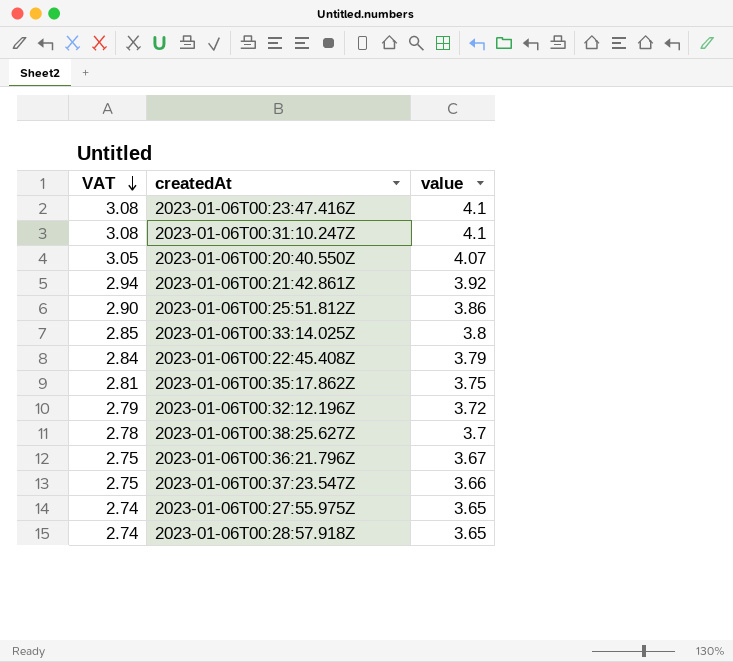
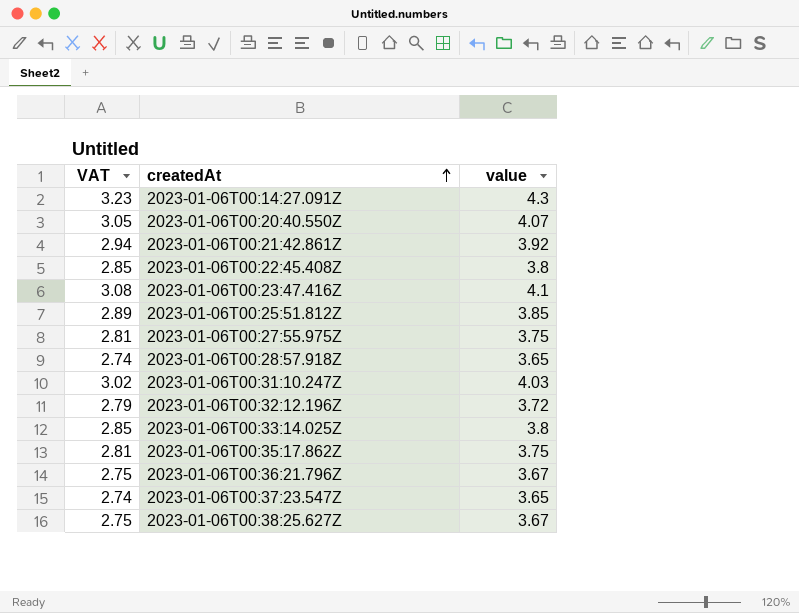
row order: VAT descending -> createdAt ascending
row 2023-01-06T00:14:27.091Z: none -> 3.23 | 4.3
2023-01-06T00:22:45.408Z | VAT: 2.84 -> 2.85
2023-01-06T00:22:45.408Z | value: 3.79 -> 3.8
2023-01-06T00:25:51.812Z | VAT: 2.90 -> 2.89
2023-01-06T00:25:51.812Z | value: 3.86 -> 3.85
2023-01-06T00:27:55.975Z | VAT: 2.74 -> 2.81
2023-01-06T00:27:55.975Z | value: 3.65 -> 3.75
2023-01-06T00:31:10.247Z | VAT: 3.08 -> 3.02
2023-01-06T00:31:10.247Z | value: 4.1 -> 4.03
2023-01-06T00:37:23.547Z | VAT: 2.75 -> 2.74
2023-01-06T00:37:23.547Z | value: 3.66 -> 3.65
2023-01-06T00:38:25.627Z | VAT: 2.78 -> 2.75
2023-01-06T00:38:25.627Z | value: 3.7 -> 3.67

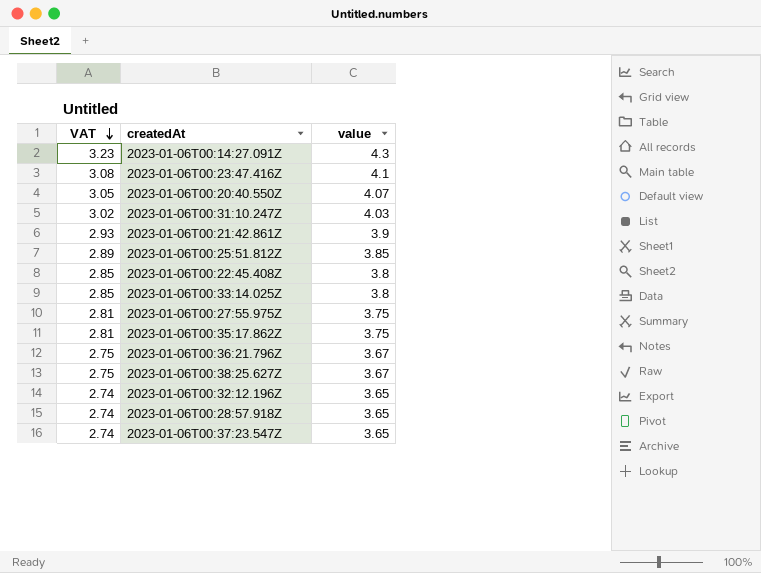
row order: createdAt ascending -> VAT descending
2023-01-06T00:21:42.861Z | VAT: 2.94 -> 2.93
2023-01-06T00:21:42.861Z | value: 3.92 -> 3.9
2023-01-06T00:32:12.196Z | VAT: 2.79 -> 2.74
2023-01-06T00:32:12.196Z | value: 3.72 -> 3.65

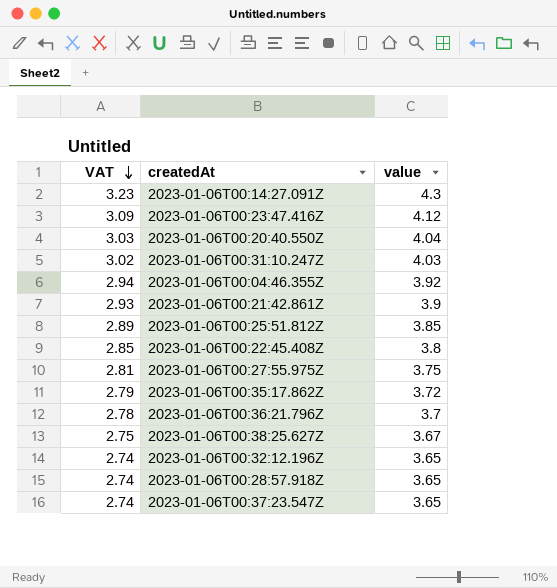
row 2023-01-06T00:33:14.025Z: 2.85 | 3.8 -> none
2023-01-06T00:23:47.416Z | VAT: 3.08 -> 3.09
2023-01-06T00:23:47.416Z | value: 4.1 -> 4.12
2023-01-06T00:20:40.550Z | VAT: 3.05 -> 3.03
2023-01-06T00:20:40.550Z | value: 4.07 -> 4.04
row 2023-01-06T00:04:46.355Z: none -> 2.94 | 3.92
2023-01-06T00:35:17.862Z | VAT: 2.81 -> 2.79
2023-01-06T00:35:17.862Z | value: 3.75 -> 3.72
2023-01-06T00:36:21.796Z | VAT: 2.75 -> 2.78
2023-01-06T00:36:21.796Z | value: 3.67 -> 3.7

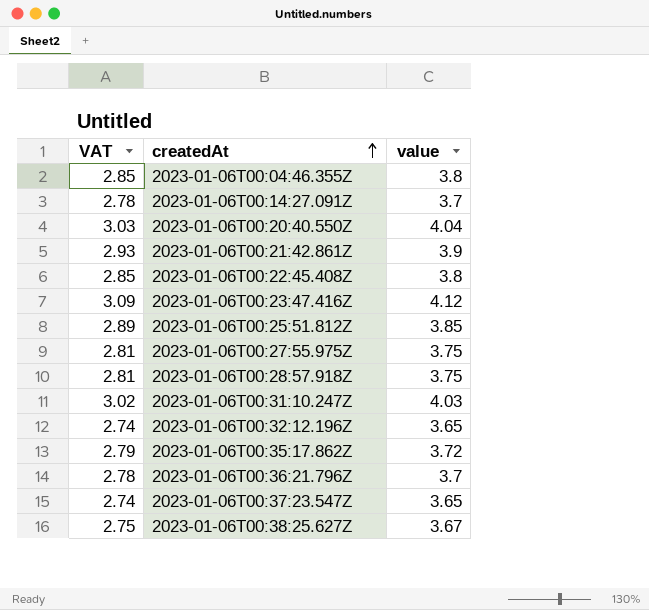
row order: VAT descending -> createdAt ascending
2023-01-06T00:04:46.355Z | VAT: 2.94 -> 2.85
2023-01-06T00:04:46.355Z | value: 3.92 -> 3.8
2023-01-06T00:14:27.091Z | VAT: 3.23 -> 2.78
2023-01-06T00:14:27.091Z | value: 4.3 -> 3.7
2023-01-06T00:28:57.918Z | VAT: 2.74 -> 2.81
2023-01-06T00:28:57.918Z | value: 3.65 -> 3.75

